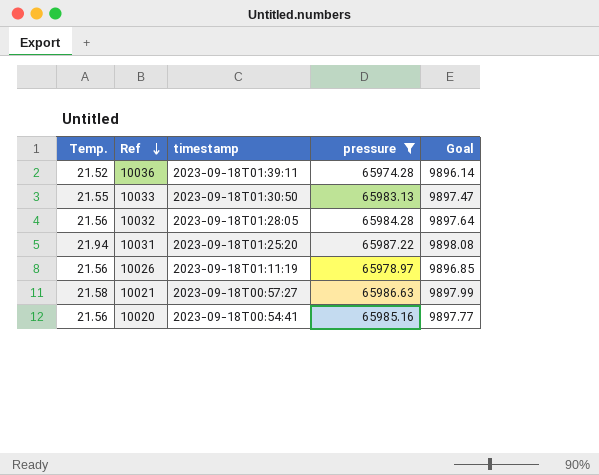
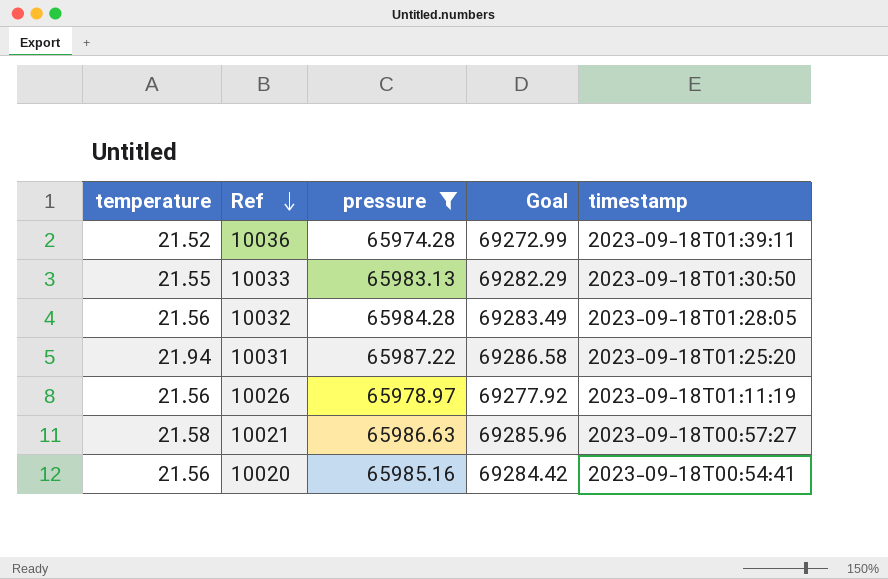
column name: Temp. -> temperature
column Goal | formula: [pressure] * 0.15 -> [pressure] * 1.05
column timestamp | position: 3 -> 5

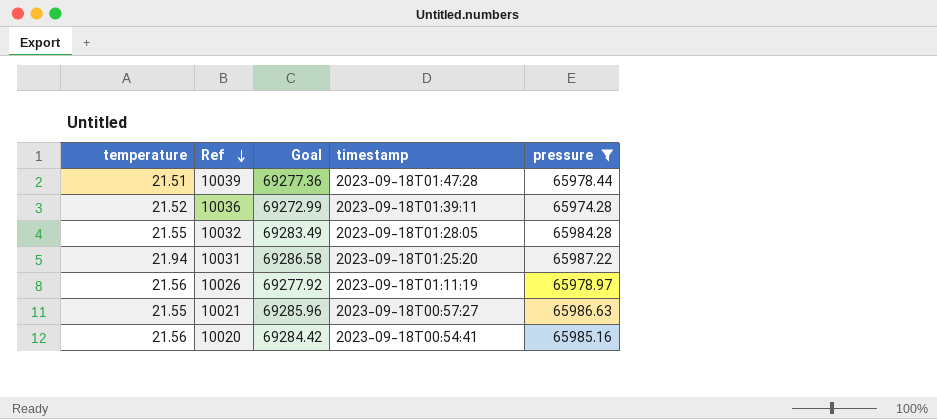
column pressure | position: 3 -> 5
row 10033: 21.55 | 65983.13 | 69282.29 | 2023-09-18T01:30:50 -> none
row 10039: none -> 21.51 | 69277.36 | 2023-09-18T01:47:28 | 65978.44
10032 | temperature: 21.56 -> 21.55
10021 | temperature: 21.58 -> 21.55

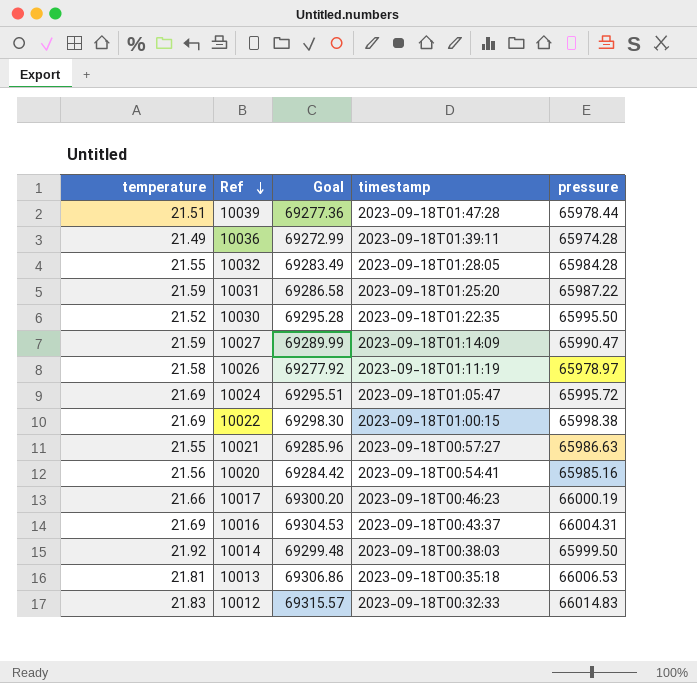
filter: pressure <= 65987.22 -> none
10036 | temperature: 21.52 -> 21.49
10031 | temperature: 21.94 -> 21.59
10026 | temperature: 21.56 -> 21.58

